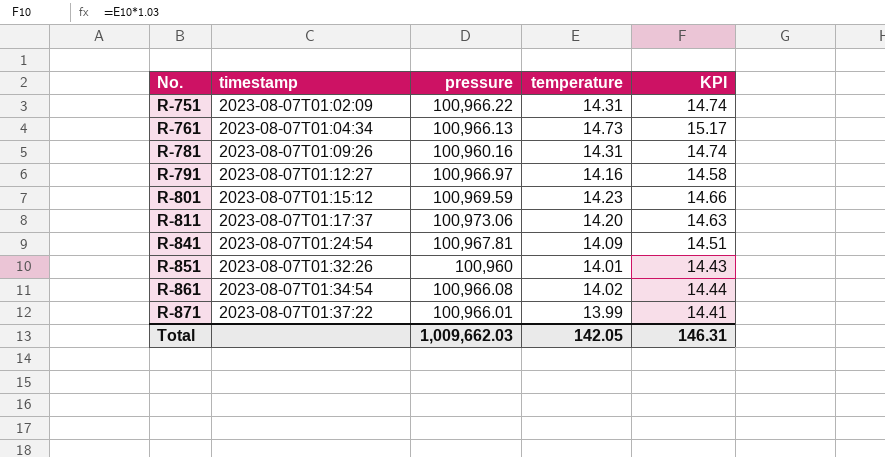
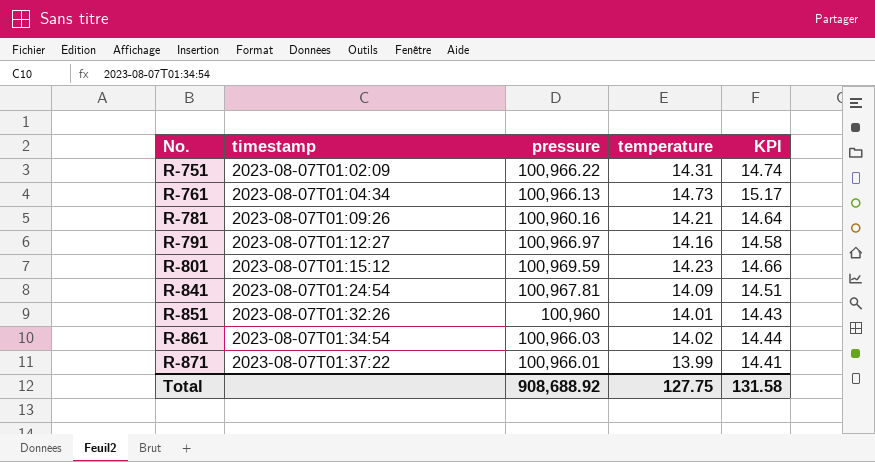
row R-811: 2023-08-07T01:17:37 | 100,973.06 | 14.20 | 14.63 -> none
R-781 | temperature: 14.31 -> 14.21
R-781 | KPI: 14.74 -> 14.64
R-861 | pressure: 100,966.08 -> 100,966.03
Total | pressure: 1,009,662.03 -> 908,688.92
Total | temperature: 142.05 -> 127.75
Total | KPI: 146.31 -> 131.58

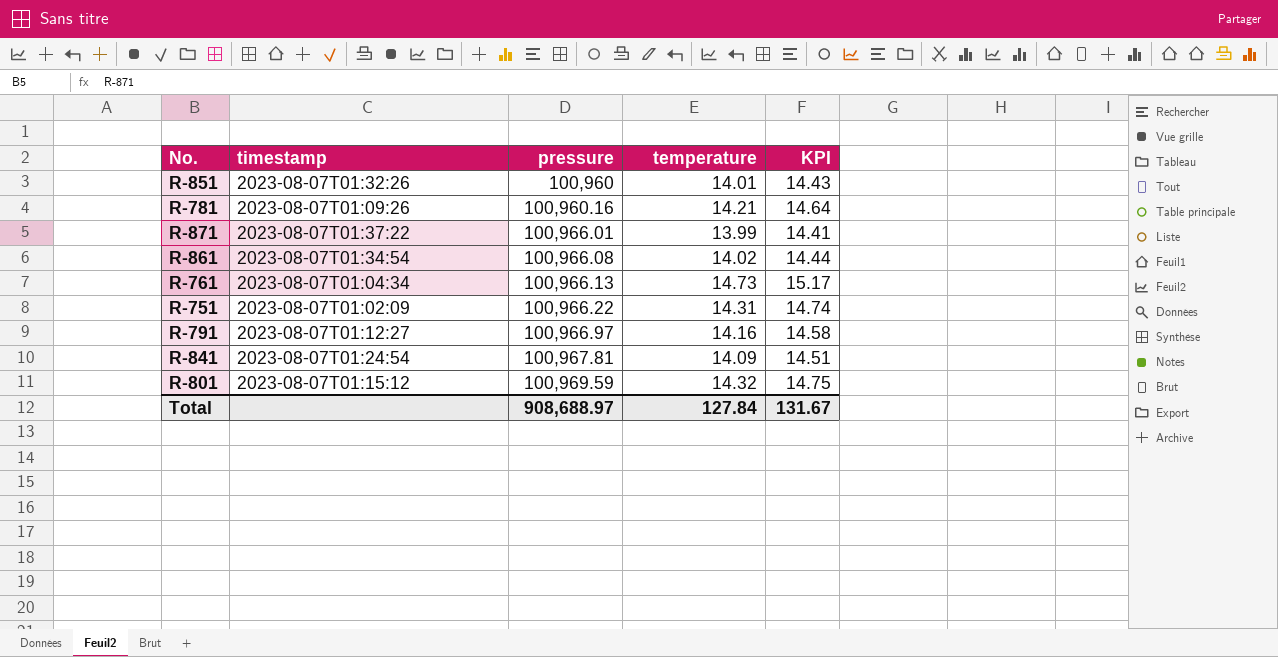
row order: No. ascending -> pressure ascending
R-861 | pressure: 100,966.03 -> 100,966.08
R-801 | temperature: 14.23 -> 14.32
R-801 | KPI: 14.66 -> 14.75
Total | pressure: 908,688.92 -> 908,688.97
Total | temperature: 127.75 -> 127.84
Total | KPI: 131.58 -> 131.67

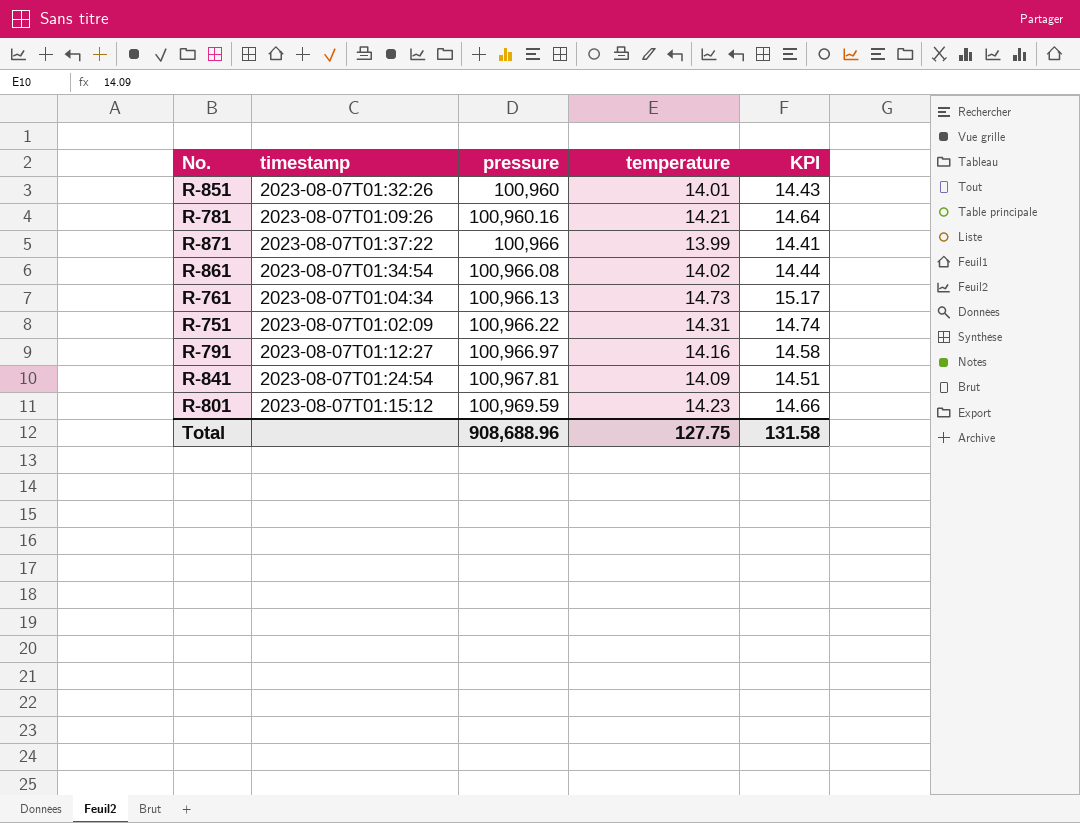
R-871 | pressure: 100,966.01 -> 100,966
R-801 | temperature: 14.32 -> 14.23
R-801 | KPI: 14.75 -> 14.66
Total | pressure: 908,688.97 -> 908,688.96
Total | temperature: 127.84 -> 127.75
Total | KPI: 131.67 -> 131.58

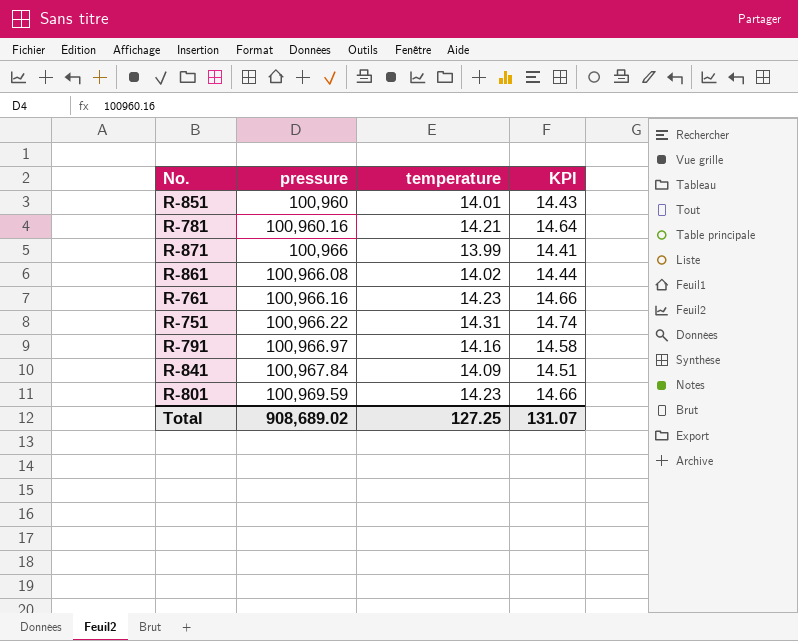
column timestamp | position: 2 -> none
R-761 | pressure: 100,966.13 -> 100,966.16
R-761 | temperature: 14.73 -> 14.23
R-761 | KPI: 15.17 -> 14.66
R-841 | pressure: 100,967.81 -> 100,967.84
Total | pressure: 908,688.96 -> 908,689.02
Total | temperature: 127.75 -> 127.25
Total | KPI: 131.58 -> 131.07

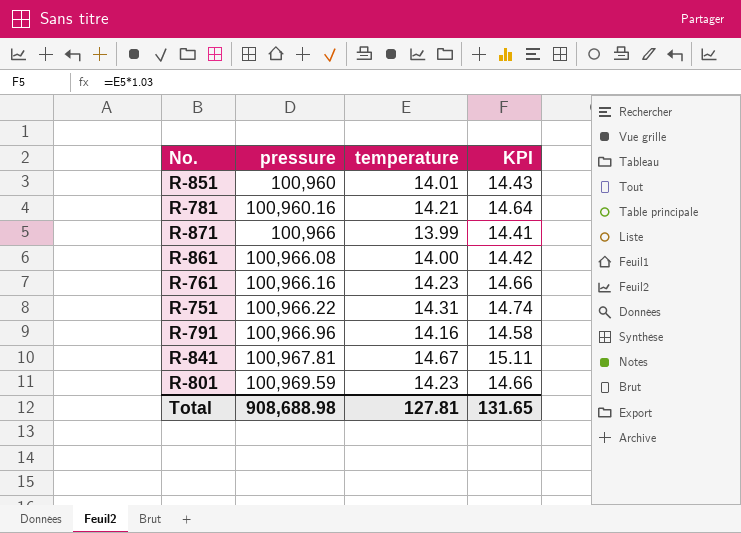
R-861 | temperature: 14.02 -> 14.00
R-861 | KPI: 14.44 -> 14.42
R-791 | pressure: 100,966.97 -> 100,966.96
R-841 | pressure: 100,967.84 -> 100,967.81
R-841 | temperature: 14.09 -> 14.67
R-841 | KPI: 14.51 -> 15.11
Total | pressure: 908,689.02 -> 908,688.98
Total | temperature: 127.25 -> 127.81
Total | KPI: 131.07 -> 131.65

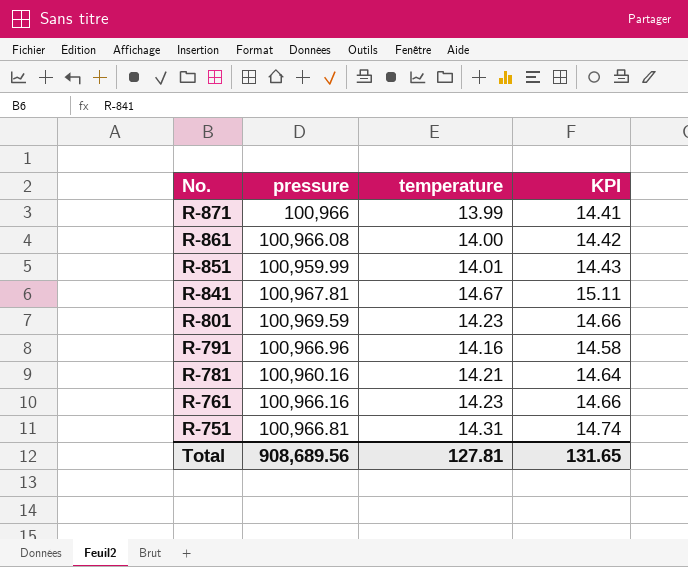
row order: pressure ascending -> No. descending
R-851 | pressure: 100,960 -> 100,959.99
R-751 | pressure: 100,966.22 -> 100,966.81
Total | pressure: 908,688.98 -> 908,689.56

